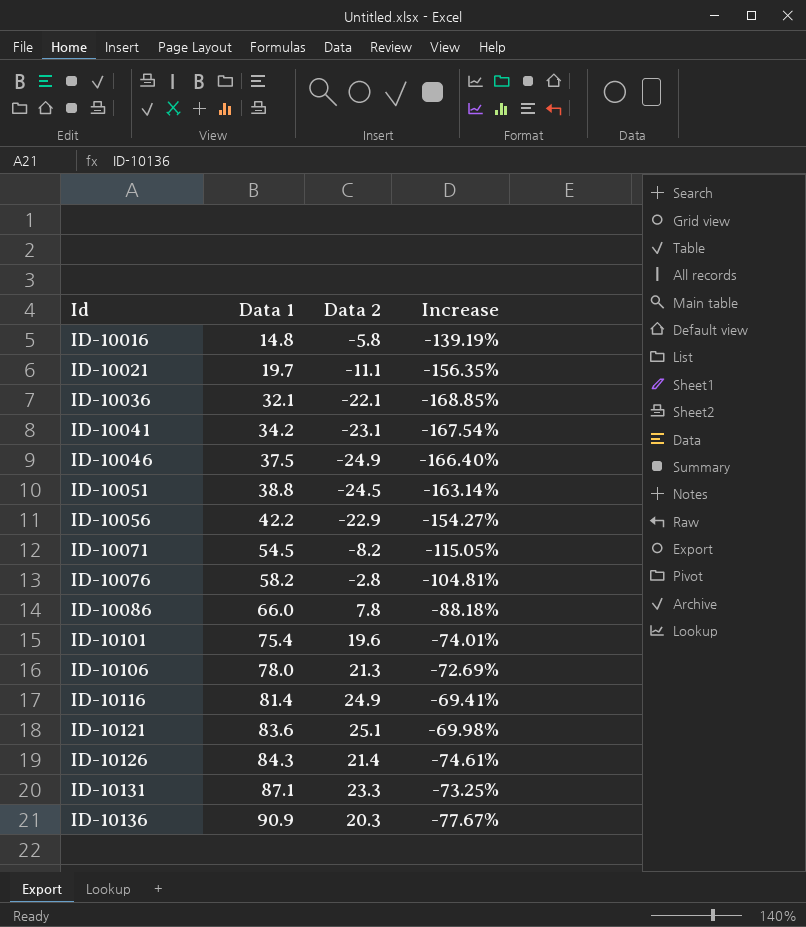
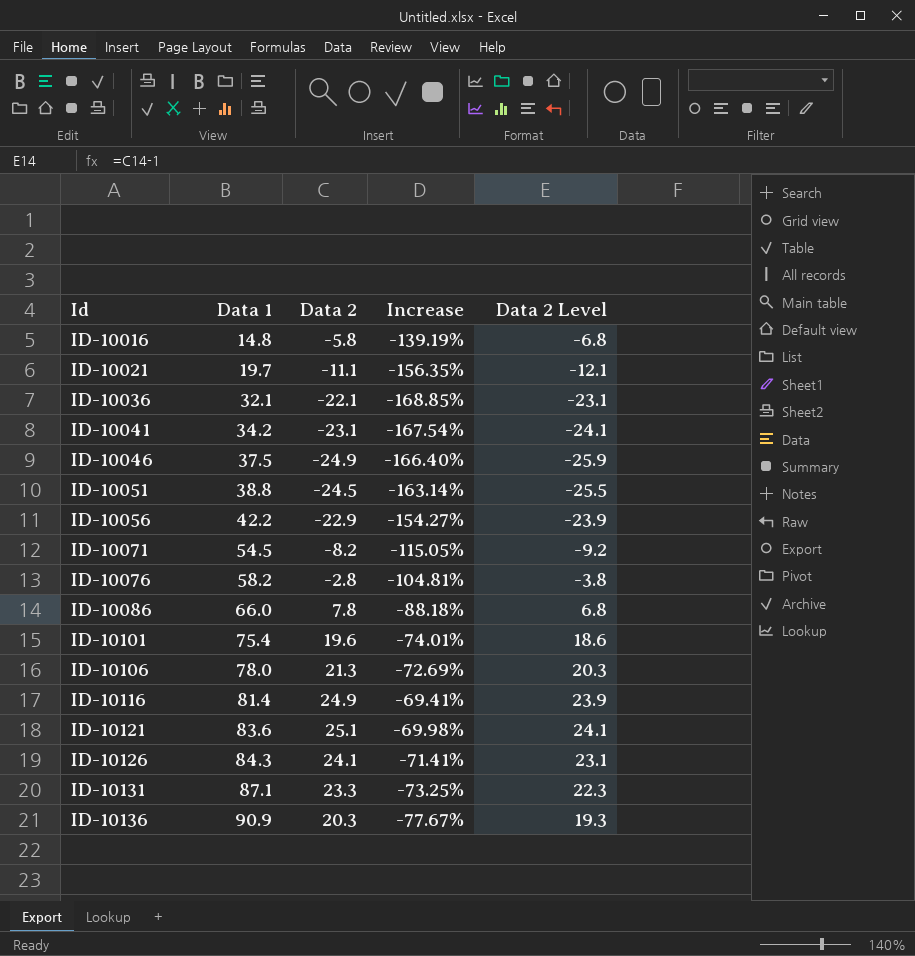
column Data 2 Level | formula: none -> [Data 2] - 1
ID-10126 | Data 2: 21.4 -> 24.1
ID-10126 | Increase: -74.61% -> -71.41%

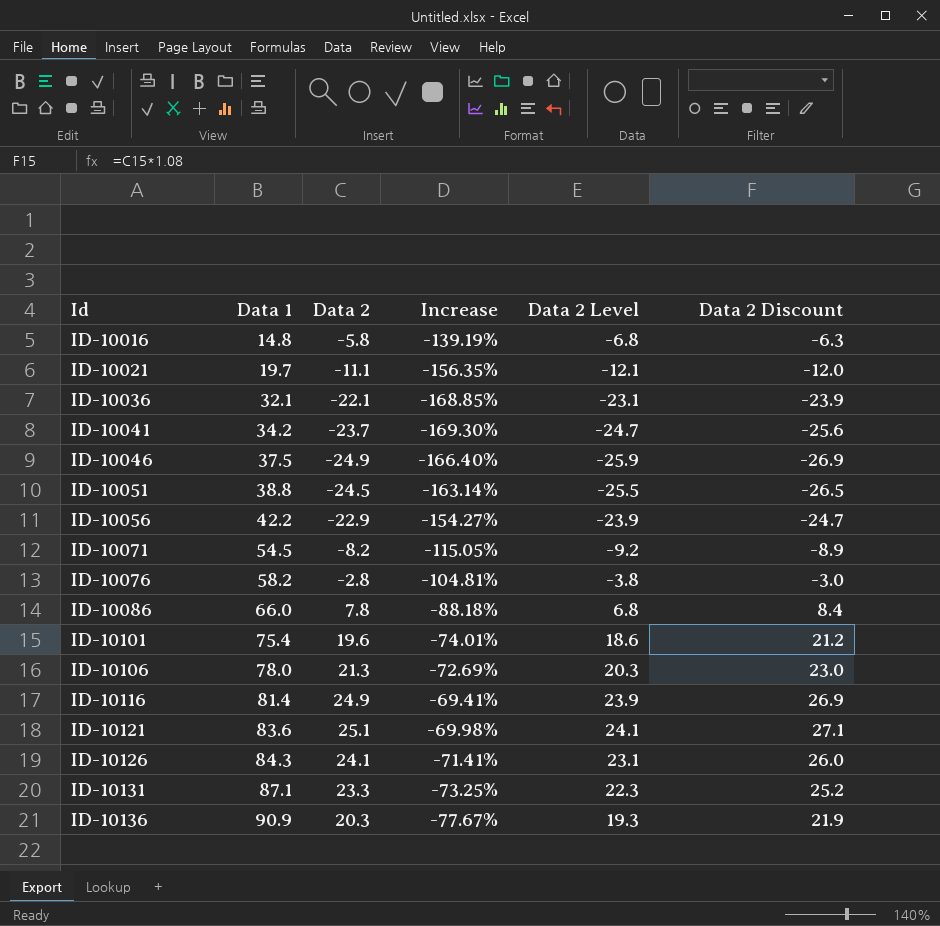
column Data 2 Discount | formula: none -> [Data 2] * 1.08
ID-10041 | Data 2: -23.1 -> -23.7
ID-10041 | Increase: -167.54% -> -169.30%
ID-10041 | Data 2 Level: -24.1 -> -24.7

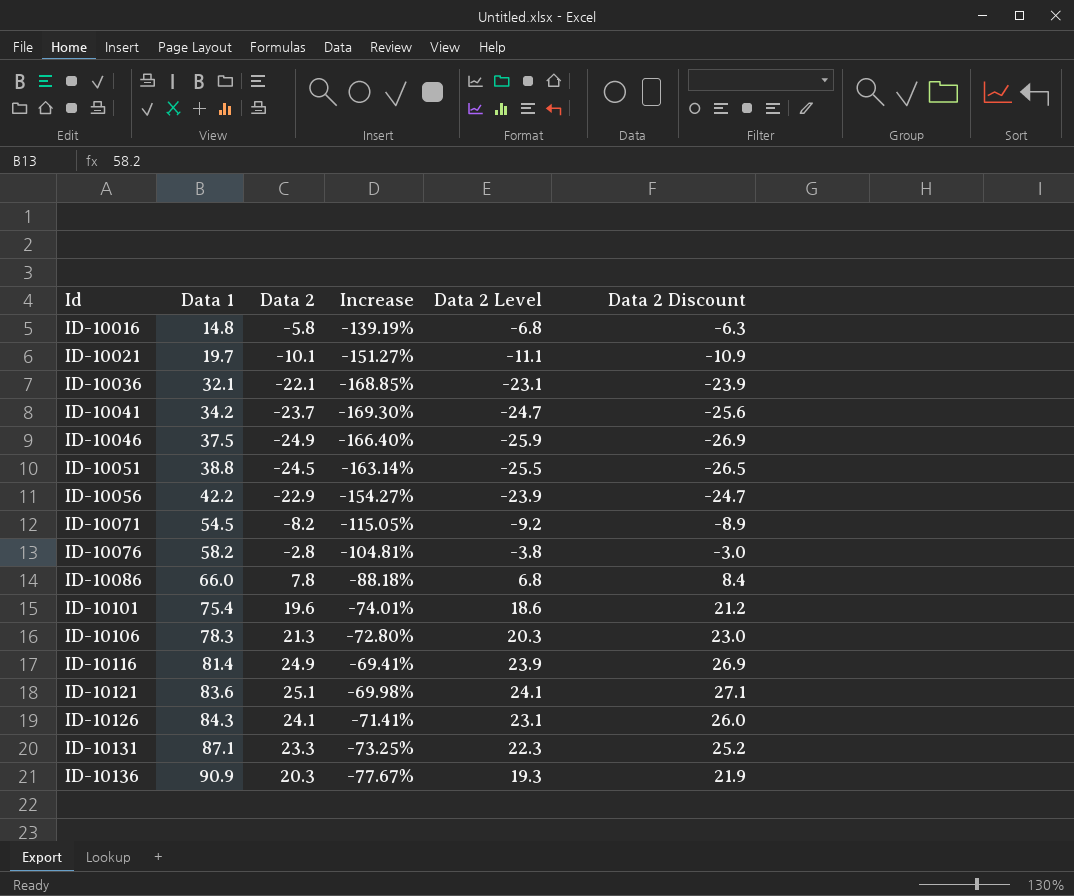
ID-10021 | Data 2: -11.1 -> -10.1
ID-10021 | Increase: -156.35% -> -151.27%
ID-10021 | Data 2 Level: -12.1 -> -11.1
ID-10021 | Data 2 Discount: -12.0 -> -10.9
ID-10106 | Data 1: 78.0 -> 78.3
ID-10106 | Increase: -72.69% -> -72.80%

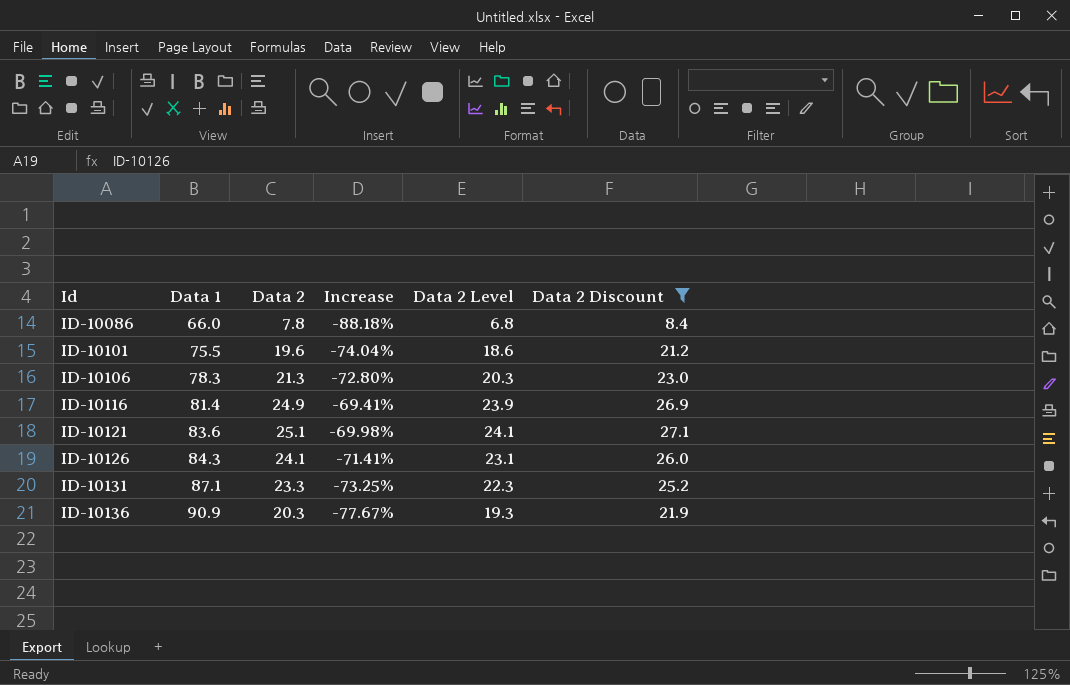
filter: none -> Data 2 Discount >= 8.4
ID-10101 | Data 1: 75.4 -> 75.5
ID-10101 | Increase: -74.01% -> -74.04%

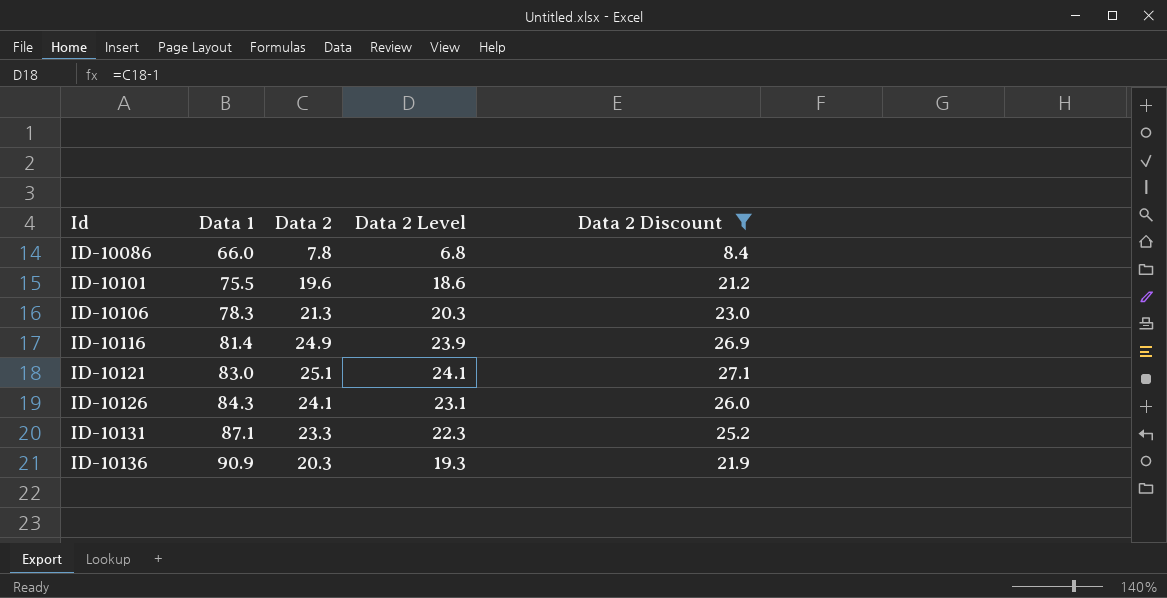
column Increase | formula: ([Data 2] - [Data 1]) / [Data 1] -> none
ID-10121 | Data 1: 83.6 -> 83.0

